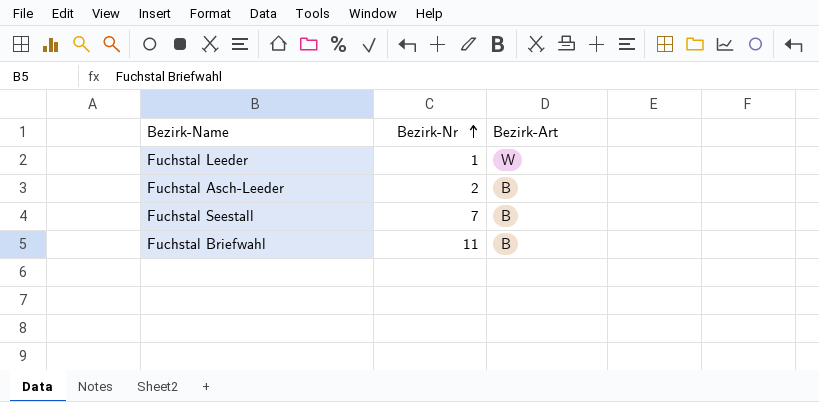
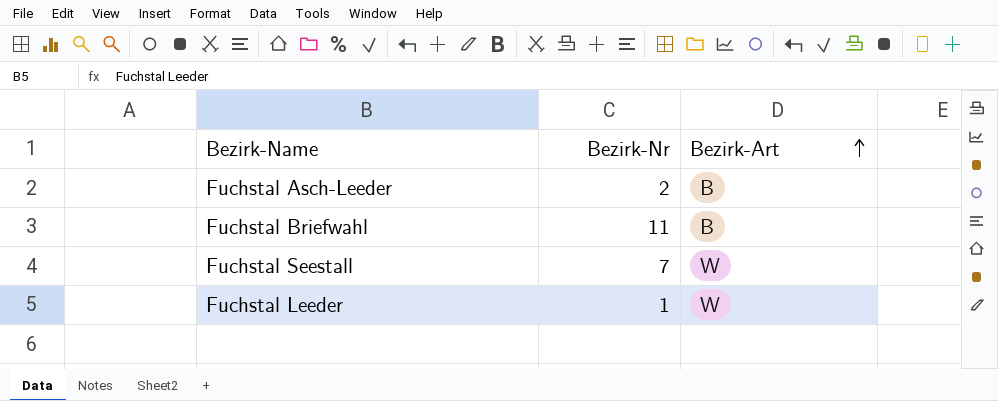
row order: Bezirk-Nr ascending -> Bezirk-Art ascending
Fuchstal Seestall | Bezirk-Art: B -> W

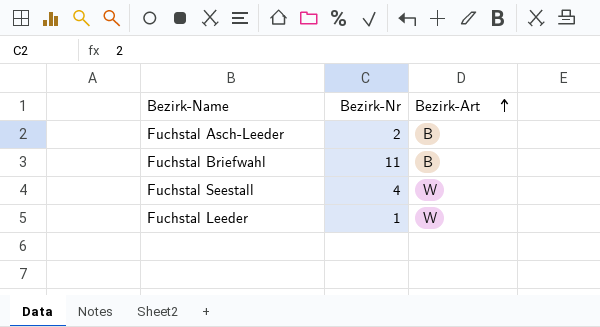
Fuchstal Seestall | Bezirk-Nr: 7 -> 4

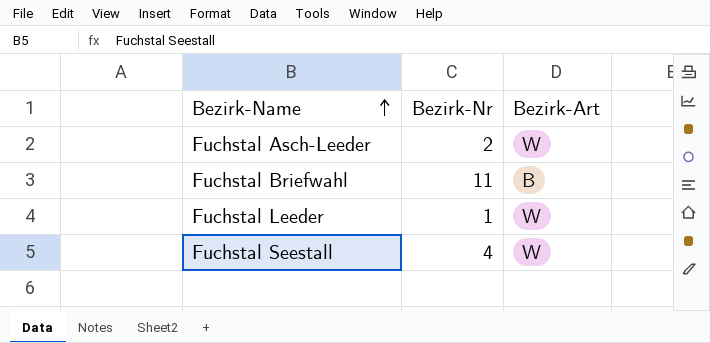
row order: Bezirk-Art ascending -> Bezirk-Name ascending
Fuchstal Asch-Leeder | Bezirk-Art: B -> W

